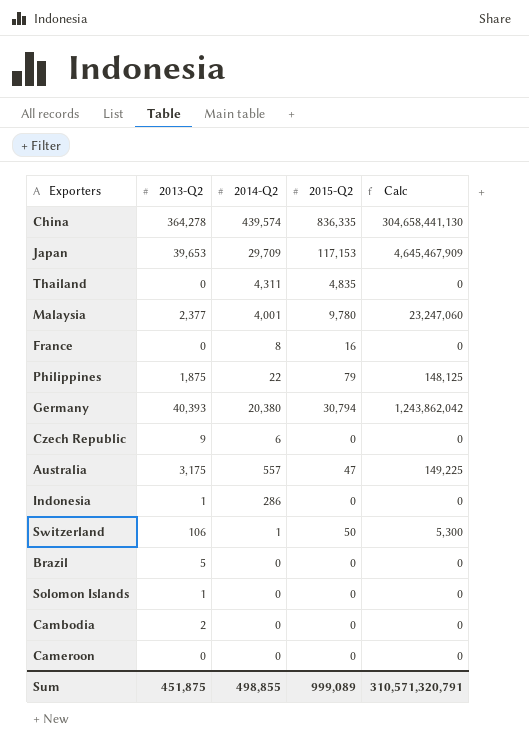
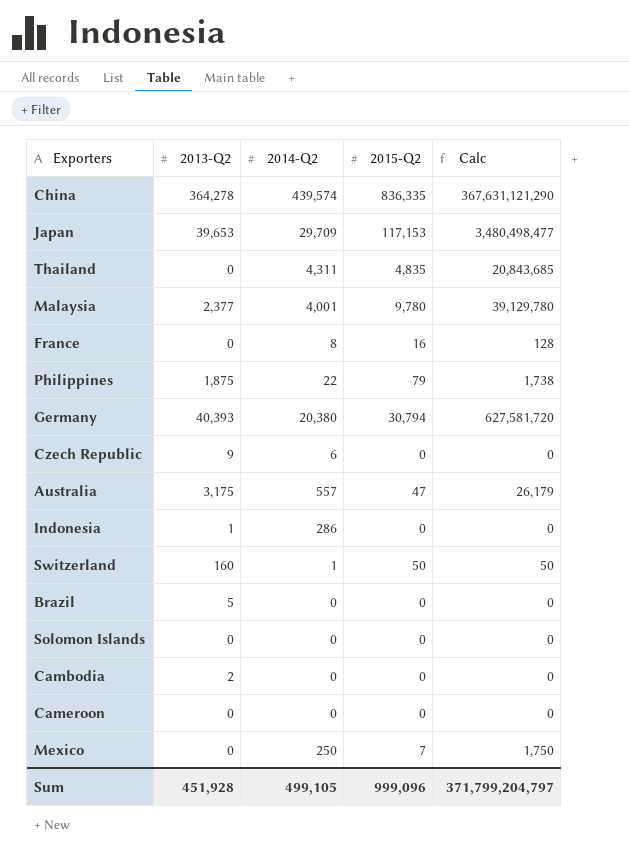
column Calc | formula: [2013-Q2] * [2015-Q2] -> [2014-Q2] * [2015-Q2]
Switzerland | 2013-Q2: 106 -> 160
Solomon Islands | 2013-Q2: 1 -> 0
row Mexico: none -> 0 | 250 | 7 | 1,750
Sum | 2013-Q2: 451,875 -> 451,928
Sum | 2014-Q2: 498,855 -> 499,105
Sum | 2015-Q2: 999,089 -> 999,096
Sum | Calc: 310,571,320,791 -> 371,799,204,797

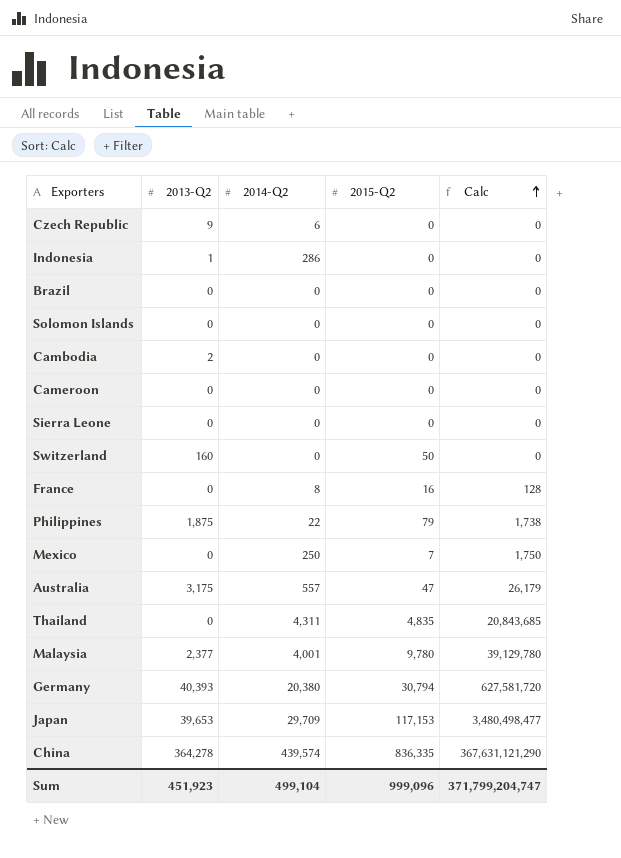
row order: none -> Calc ascending
Brazil | 2013-Q2: 5 -> 0
row Sierra Leone: none -> 0 | 0 | 0 | 0
Switzerland | 2014-Q2: 1 -> 0
Switzerland | Calc: 50 -> 0
Sum | 2013-Q2: 451,928 -> 451,923
Sum | 2014-Q2: 499,105 -> 499,104
Sum | Calc: 371,799,204,797 -> 371,799,204,747

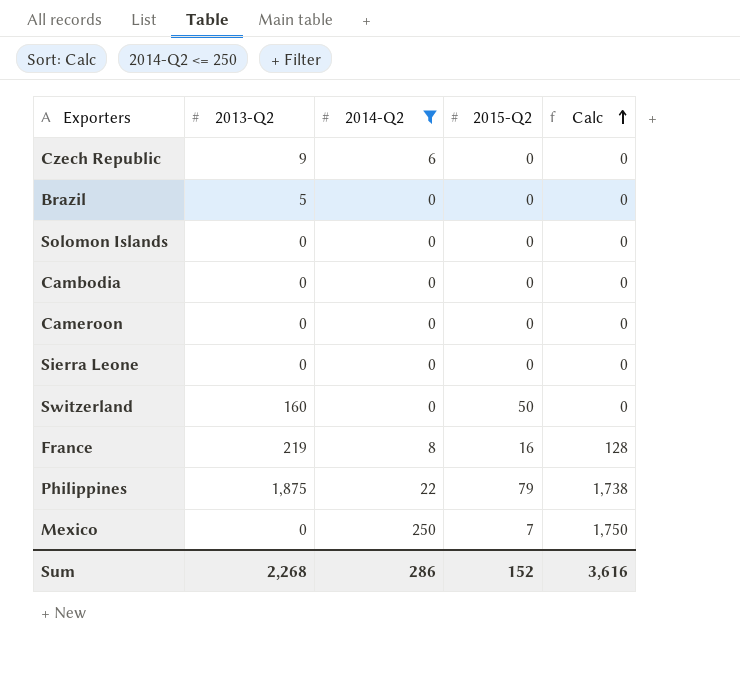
filter: none -> 2014-Q2 <= 250
Brazil | 2013-Q2: 0 -> 5
Cambodia | 2013-Q2: 2 -> 0
France | 2013-Q2: 0 -> 219
Sum | 2013-Q2: 451,923 -> 2,268
Sum | 2014-Q2: 499,104 -> 286
Sum | 2015-Q2: 999,096 -> 152
Sum | Calc: 371,799,204,747 -> 3,616

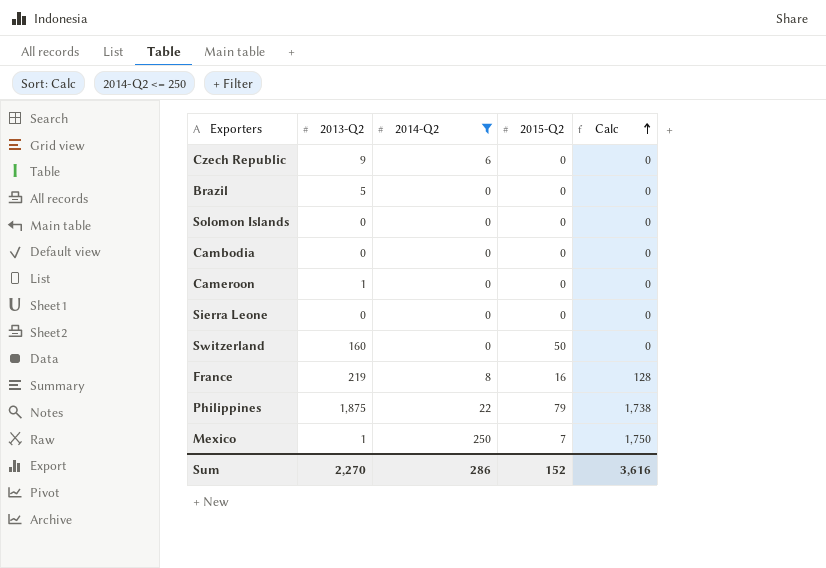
Cameroon | 2013-Q2: 0 -> 1
Mexico | 2013-Q2: 0 -> 1
Sum | 2013-Q2: 2,268 -> 2,270

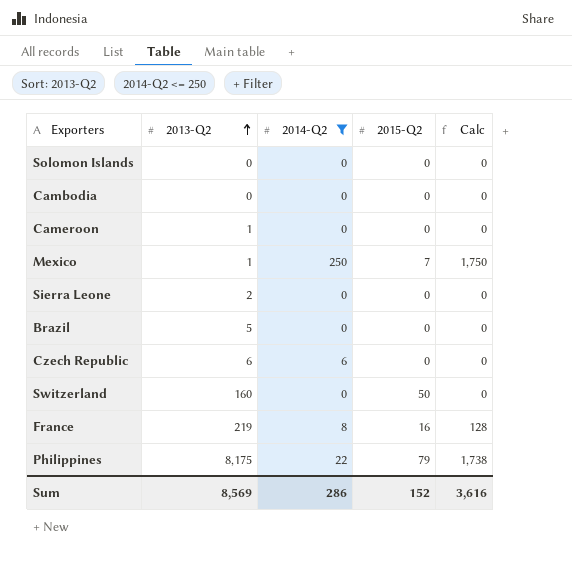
row order: Calc ascending -> 2013-Q2 ascending
Sierra Leone | 2013-Q2: 0 -> 2
Czech Republic | 2013-Q2: 9 -> 6
Philippines | 2013-Q2: 1,875 -> 8,175
Sum | 2013-Q2: 2,270 -> 8,569

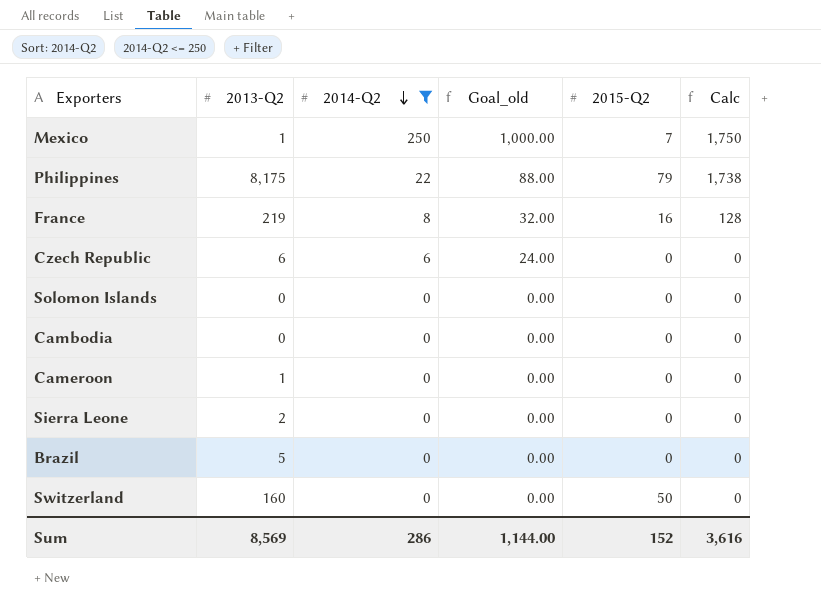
row order: 2013-Q2 ascending -> 2014-Q2 descending
column Goal_old | formula: none -> [2014-Q2] * 4

